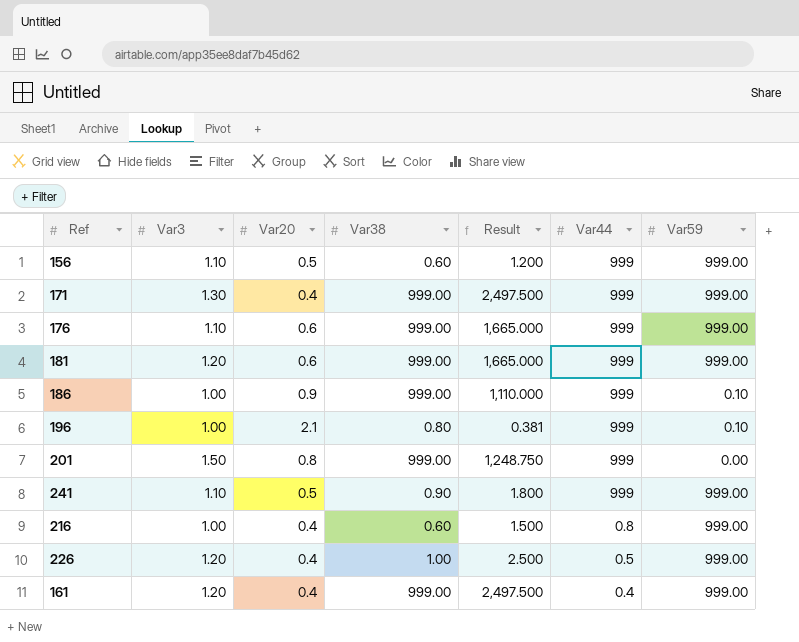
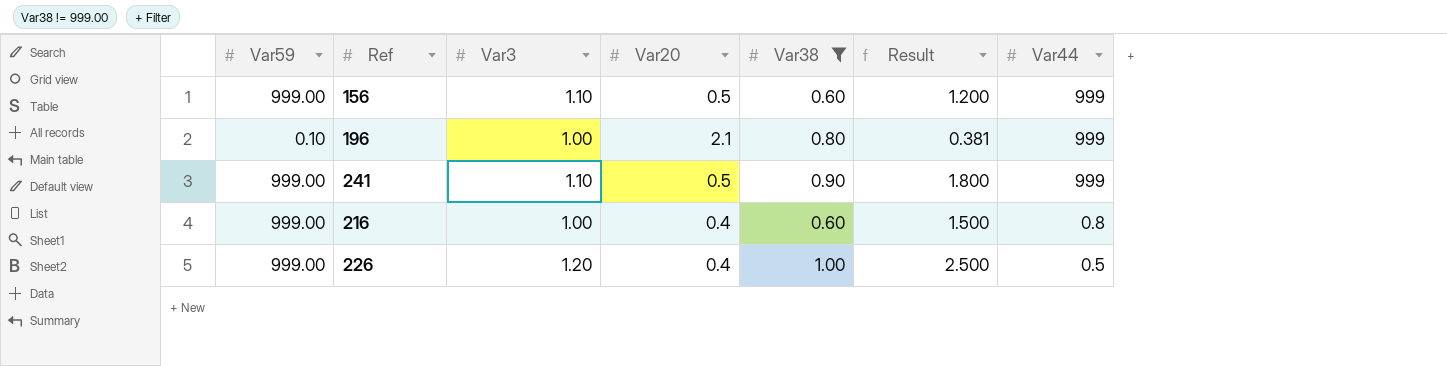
filter: none -> Var38 != 999.00
column Var59 | position: 7 -> 1

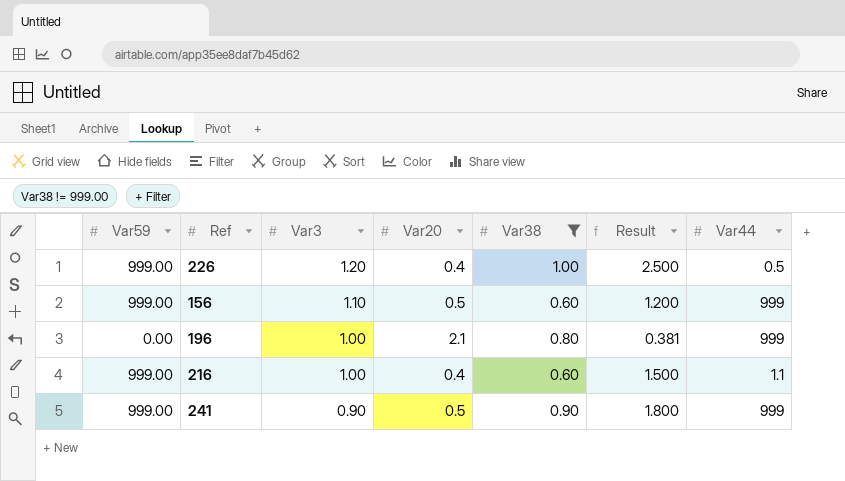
row order: Var44 descending -> Var3 descending
196 | Var59: 0.10 -> 0.00
216 | Var44: 0.8 -> 1.1
241 | Var3: 1.10 -> 0.90

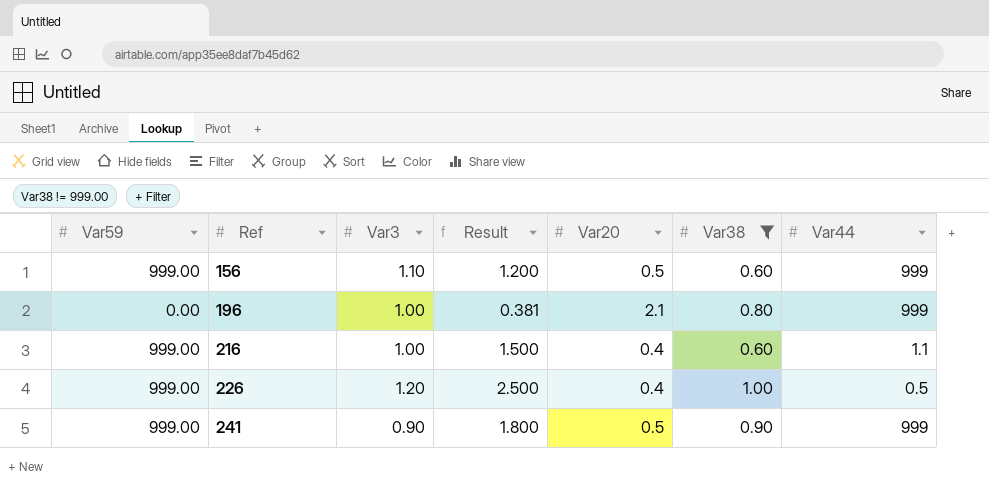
row order: Var3 descending -> Ref ascending
column Result | position: 6 -> 4

